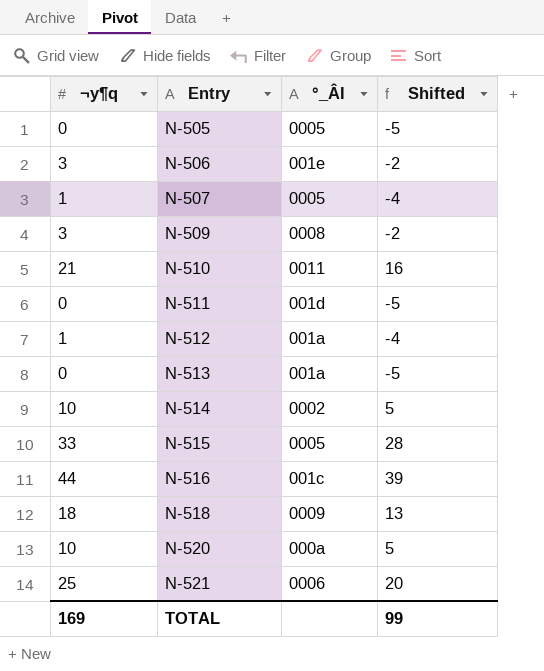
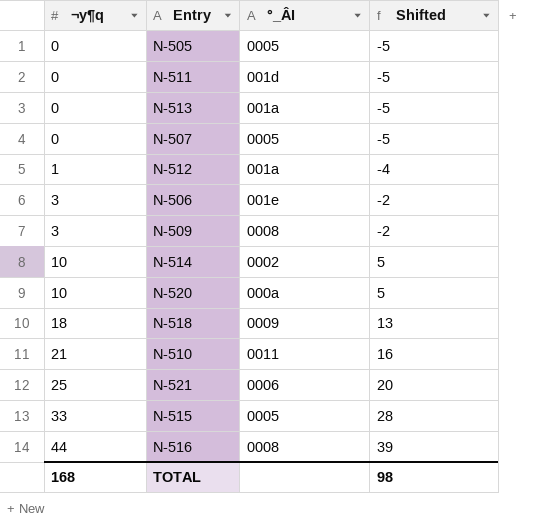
row order: Entry ascending -> ¬y¶q ascending
N-507 | ¬y¶q: 1 -> 0
N-507 | Shifted: -4 -> -5
N-516 | °_ÂI: 001c -> 0008
TOTAL | ¬y¶q: 169 -> 168
TOTAL | Shifted: 99 -> 98

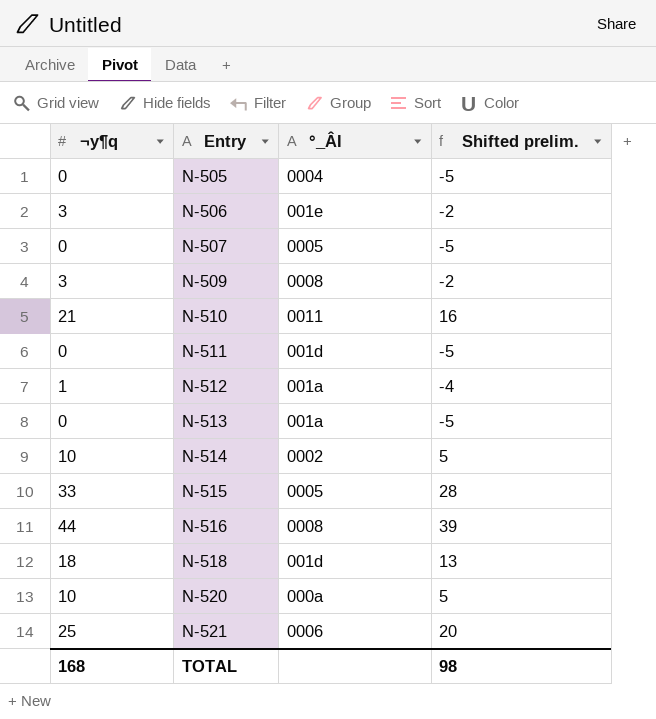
row order: ¬y¶q ascending -> Entry ascending
column name: Shifted -> Shifted prelim.
N-505 | °_ÂI: 0005 -> 0004
N-518 | °_ÂI: 0009 -> 001d

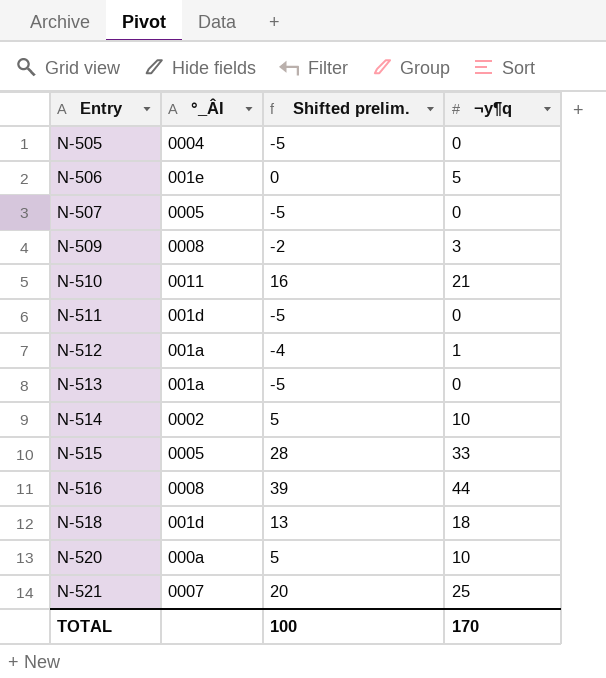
column ¬y¶q | position: 1 -> 4
N-506 | Shifted prelim.: -2 -> 0
N-506 | ¬y¶q: 3 -> 5
N-521 | °_ÂI: 0006 -> 0007
TOTAL | Shifted prelim.: 98 -> 100
TOTAL | ¬y¶q: 168 -> 170

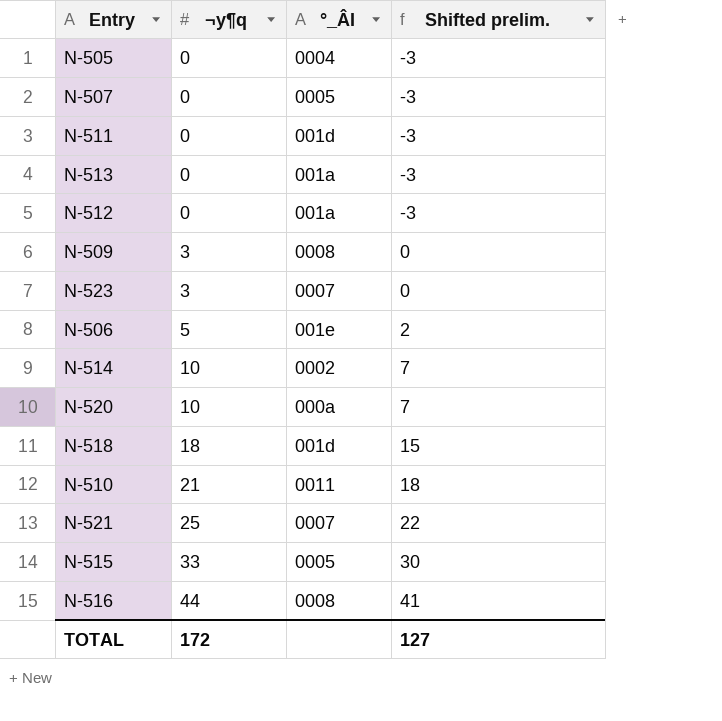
row order: Entry ascending -> ¬y¶q ascending
column ¬y¶q | position: 4 -> 2
column Shifted prelim. | formula: [¬y¶q] - 5 -> [¬y¶q] - 3
N-512 | ¬y¶q: 1 -> 0
row N-523: none -> 3 | 0007 | 0
TOTAL | ¬y¶q: 170 -> 172
TOTAL | Shifted prelim.: 100 -> 127

